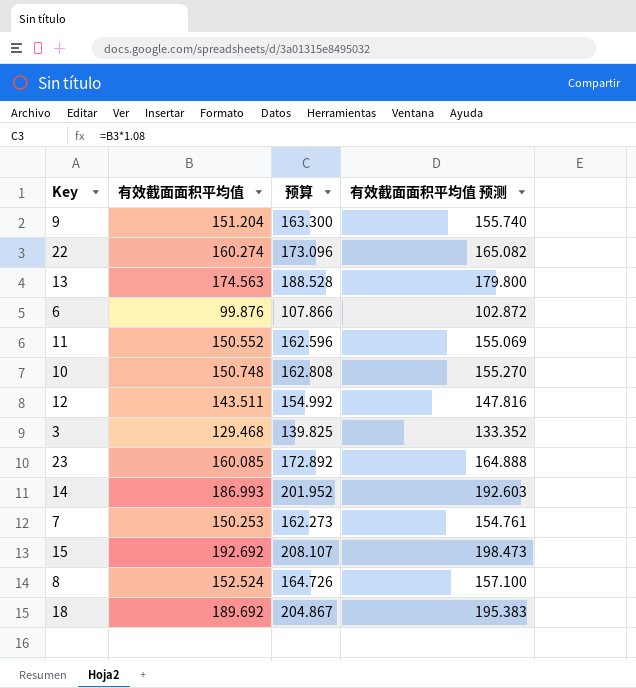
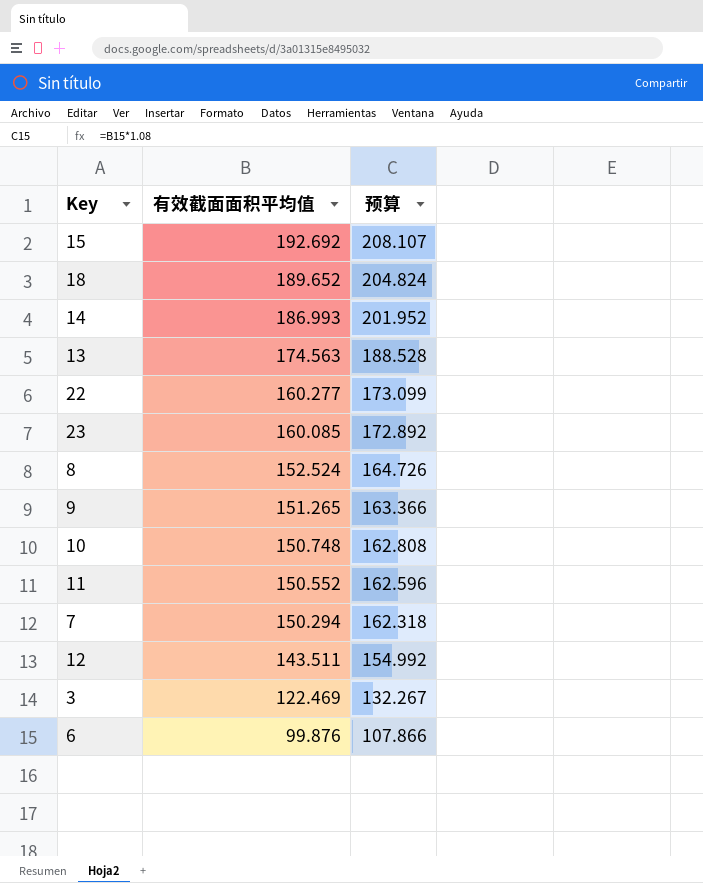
row order: none -> 有效截面面积平均值 descending
column 有效截面面积平均值 预测 | formula: [有效截面面积平均值] * 1.03 -> none
18 | 有效截面面积平均值: 189.692 -> 189.652
18 | 预算: 204.867 -> 204.824
22 | 有效截面面积平均值: 160.274 -> 160.277
22 | 预算: 173.096 -> 173.099
9 | 有效截面面积平均值: 151.204 -> 151.265
9 | 预算: 163.300 -> 163.366
7 | 有效截面面积平均值: 150.253 -> 150.294
7 | 预算: 162.273 -> 162.318
3 | 有效截面面积平均值: 129.468 -> 122.469
3 | 预算: 139.825 -> 132.267

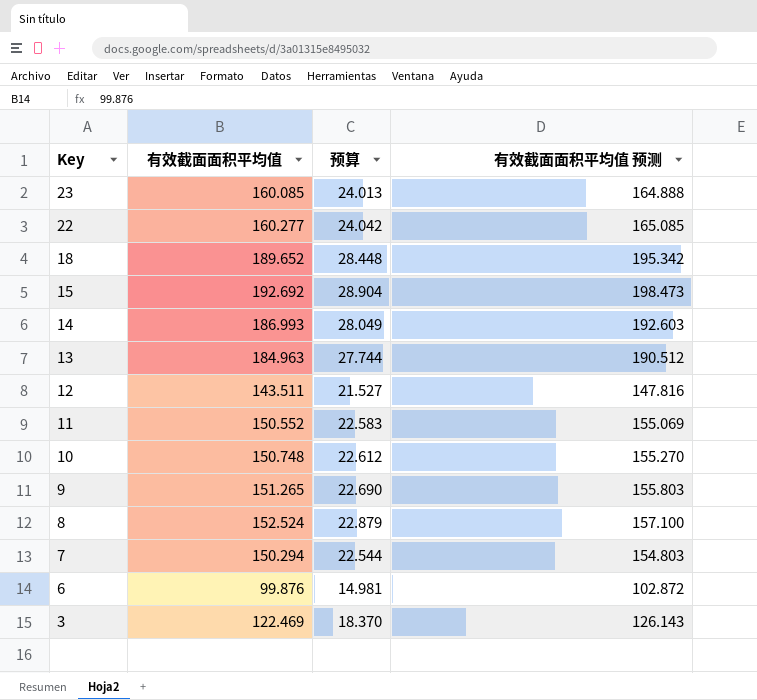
row order: 有效截面面积平均值 descending -> Key descending
column 预算 | formula: [有效截面面积平均值] * 1.08 -> [有效截面面积平均值] * 0.15
column 有效截面面积平均值 预测 | formula: none -> [有效截面面积平均值] * 1.03
13 | 有效截面面积平均值: 174.563 -> 184.963

